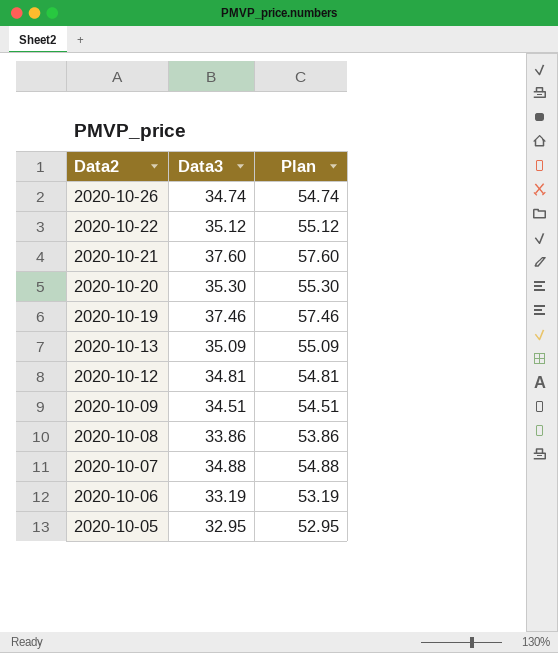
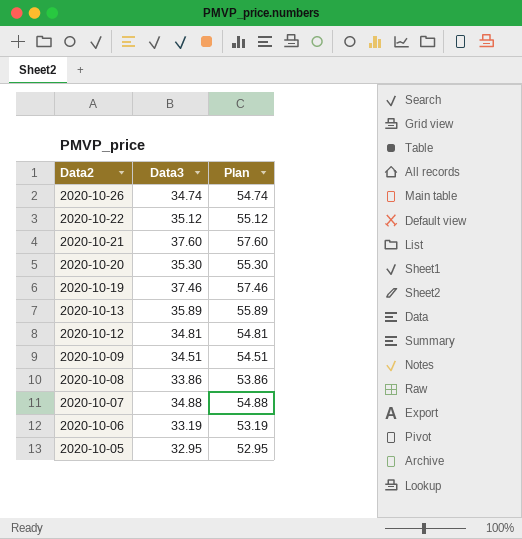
2020-10-13 | Data3: 35.09 -> 35.89
2020-10-13 | Plan: 55.09 -> 55.89

